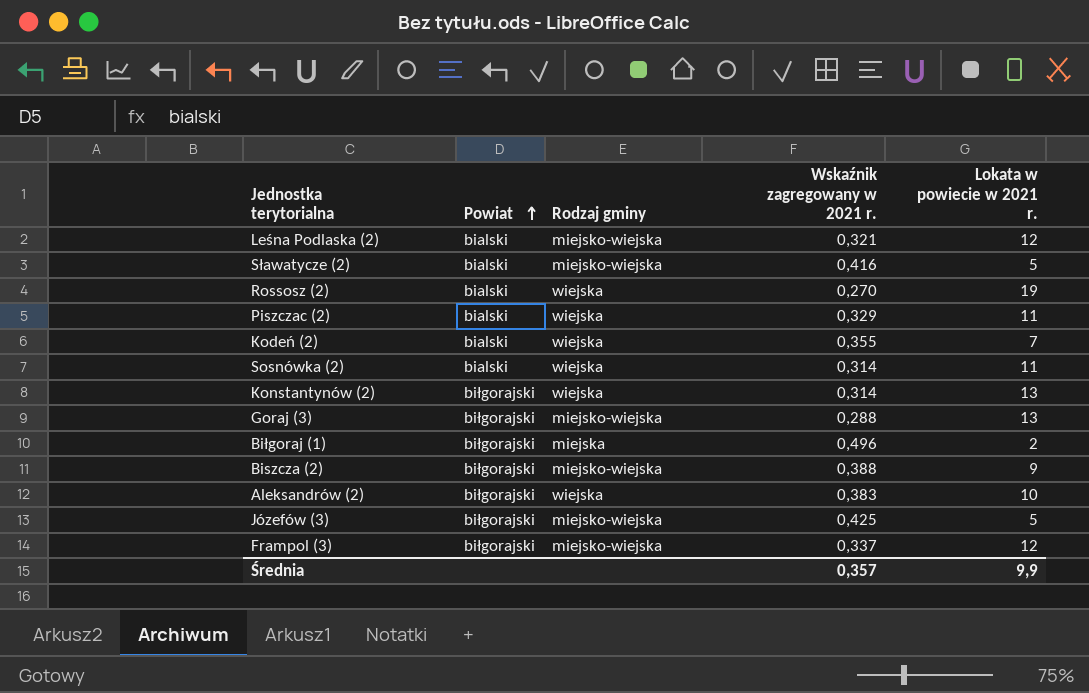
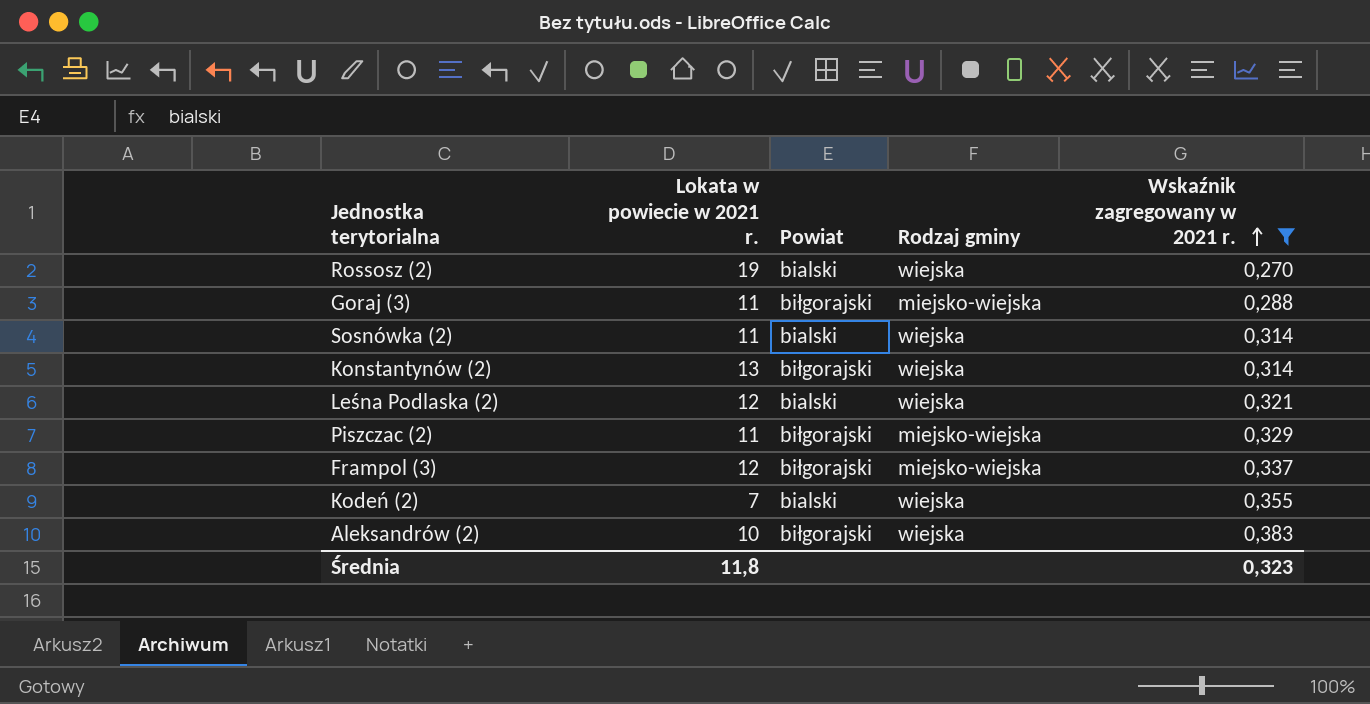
filter: none -> Wskaźnik zagregowany w 2021 r. <= 0,383
row order: Powiat ascending -> Wskaźnik zagregowany w 2021 r. ascending
column Lokata w powiecie w 2021 r. | position: 5 -> 2
Goraj (3) | Lokata w powiecie w 2021 r.: 13 -> 11
Leśna Podlaska (2) | Rodzaj gminy: miejsko-wiejska -> wiejska
Piszczac (2) | Powiat: bialski -> biłgorajski
Piszczac (2) | Rodzaj gminy: wiejska -> miejsko-wiejska
Średnia | Lokata w powiecie w 2021 r.: 9,9 -> 11,8
Średnia | Wskaźnik zagregowany w 2021 r.: 0,357 -> 0,323

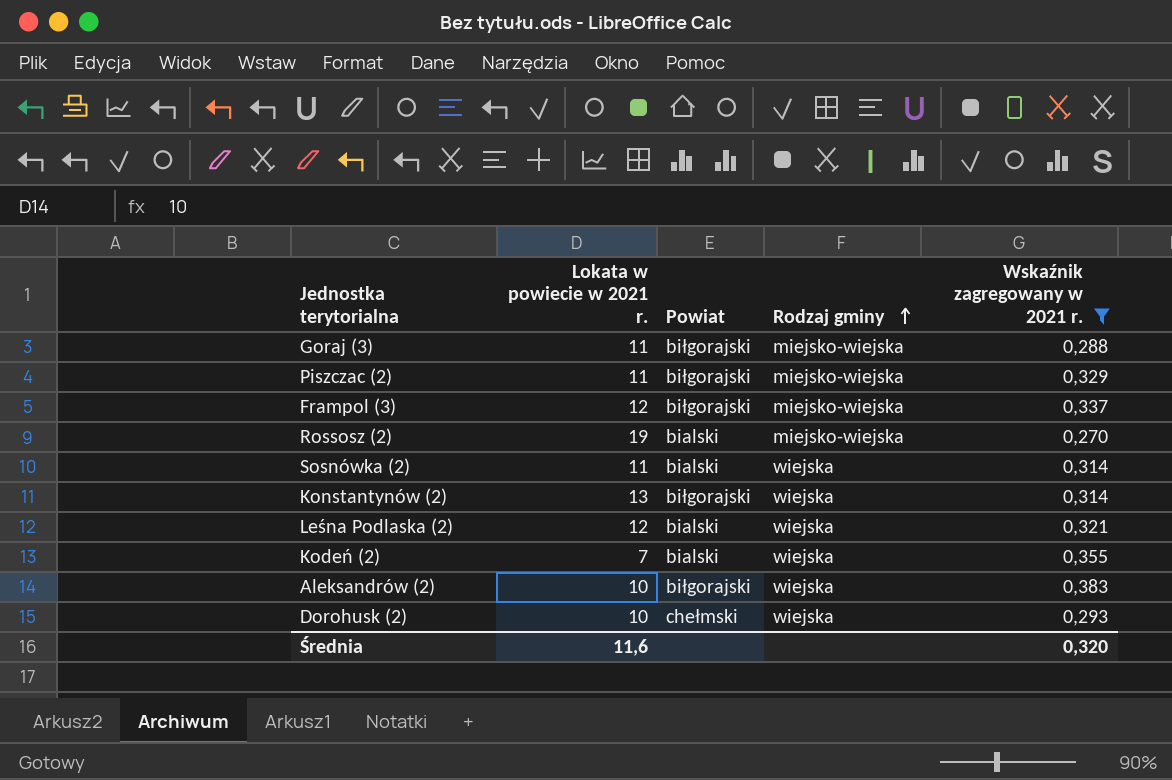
row order: Wskaźnik zagregowany w 2021 r. ascending -> Rodzaj gminy ascending
Rossosz (2) | Rodzaj gminy: wiejska -> miejsko-wiejska
row Dorohusk (2): none -> 10 | chełmski | wiejska | 0,293
Średnia | Lokata w powiecie w 2021 r.: 11,8 -> 11,6
Średnia | Wskaźnik zagregowany w 2021 r.: 0,323 -> 0,320

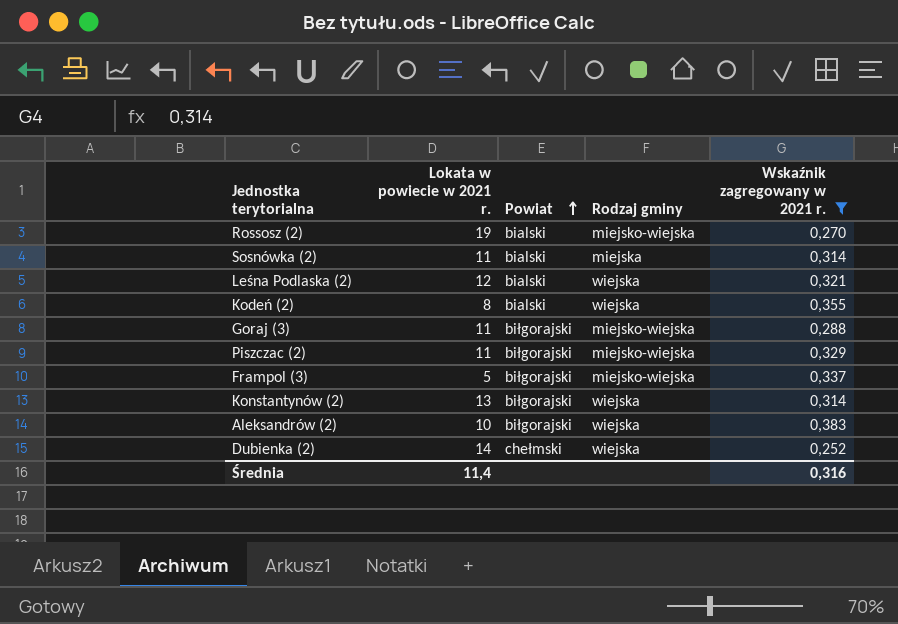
row order: Rodzaj gminy ascending -> Powiat ascending
row Dorohusk (2): 10 | chełmski | wiejska | 0,293 -> none
Sosnówka (2) | Rodzaj gminy: wiejska -> miejska
Kodeń (2) | Lokata w powiecie w 2021 r.: 7 -> 8
Frampol (3) | Lokata w powiecie w 2021 r.: 12 -> 5
row Dubienka (2): none -> 14 | chełmski | wiejska | 0,252
Średnia | Lokata w powiecie w 2021 r.: 11,6 -> 11,4
Średnia | Wskaźnik zagregowany w 2021 r.: 0,320 -> 0,316

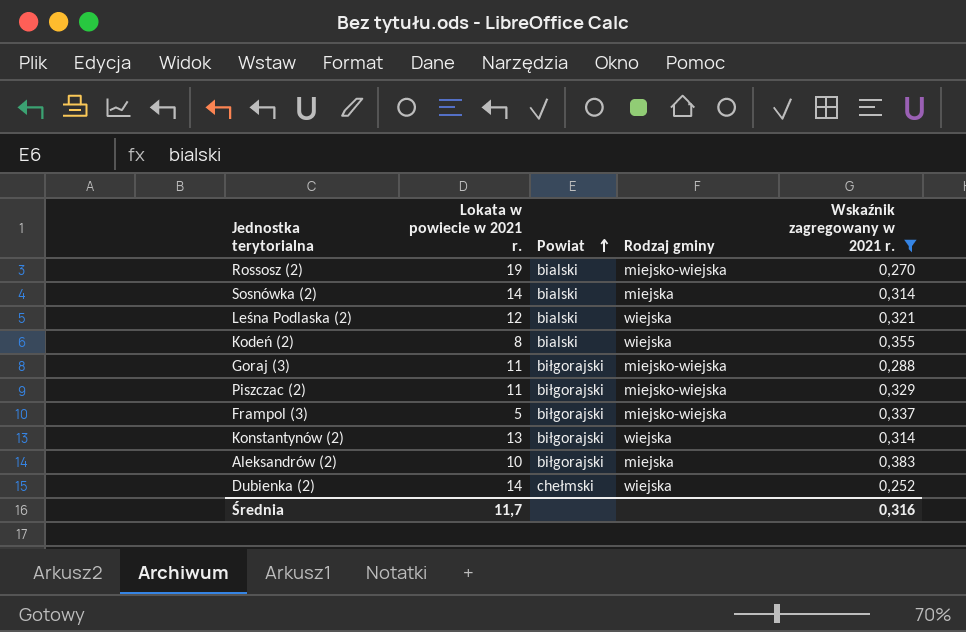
Sosnówka (2) | Lokata w powiecie w 2021 r.: 11 -> 14
Aleksandrów (2) | Rodzaj gminy: wiejska -> miejska
Średnia | Lokata w powiecie w 2021 r.: 11,4 -> 11,7

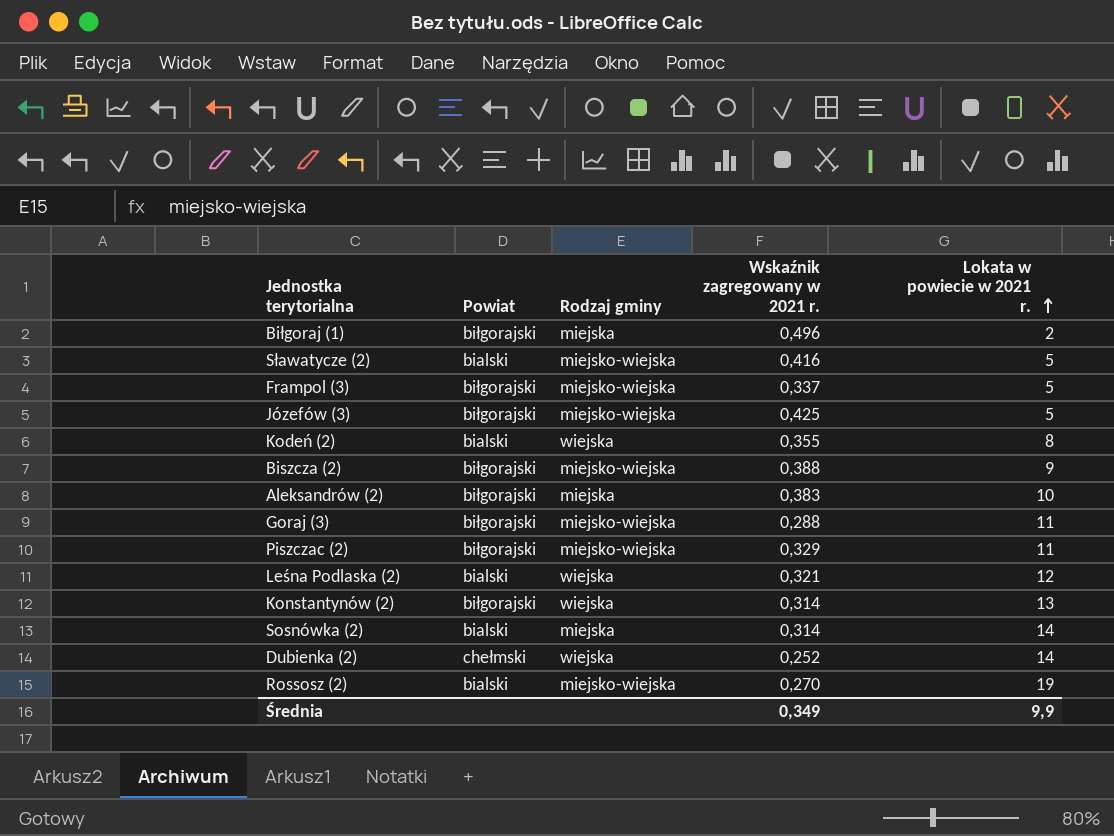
filter: Wskaźnik zagregowany w 2021 r. <= 0,383 -> none
row order: Powiat ascending -> Lokata w powiecie w 2021 r. ascending
column Lokata w powiecie w 2021 r. | position: 2 -> 5
Średnia | Wskaźnik zagregowany w 2021 r.: 0,316 -> 0,349
Średnia | Lokata w powiecie w 2021 r.: 11,7 -> 9,9

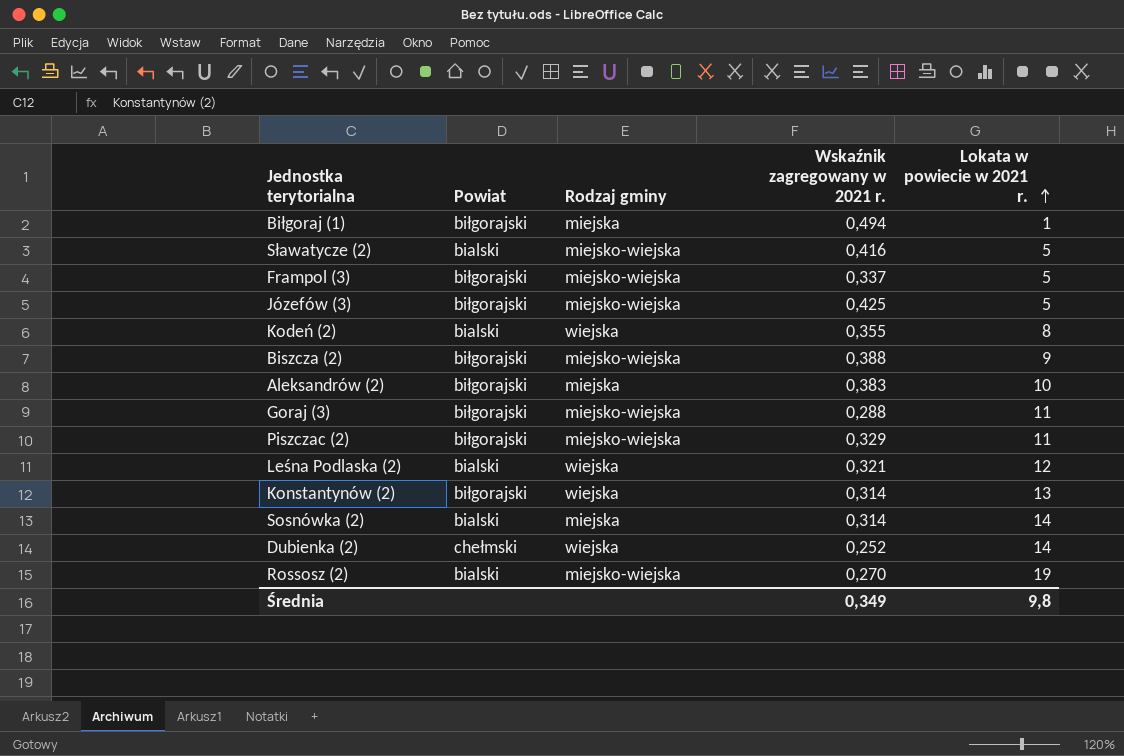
Biłgoraj (1) | Wskaźnik zagregowany w 2021 r.: 0,496 -> 0,494
Biłgoraj (1) | Lokata w powiecie w 2021 r.: 2 -> 1
Średnia | Lokata w powiecie w 2021 r.: 9,9 -> 9,8

